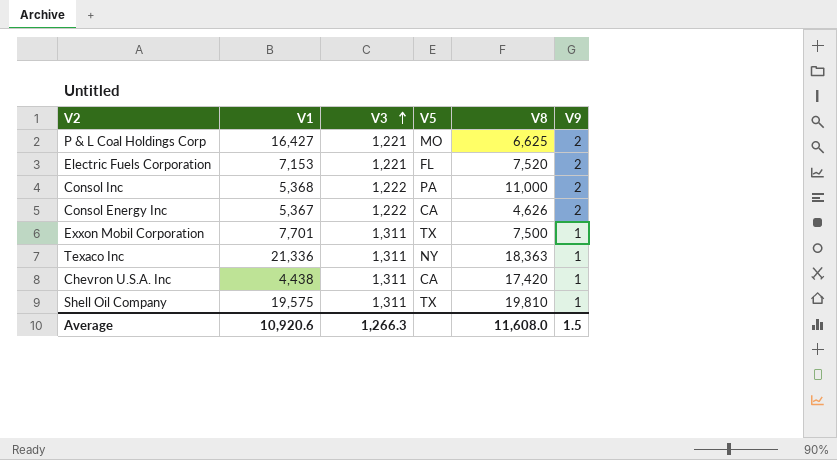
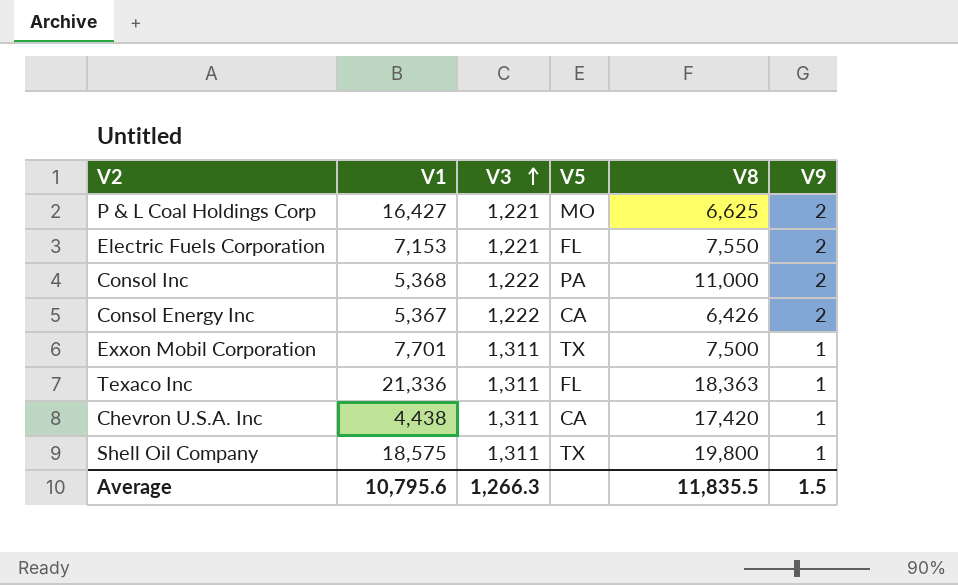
Electric Fuels Corporation | V8: 7,520 -> 7,550
Consol Energy Inc | V8: 4,626 -> 6,426
Texaco Inc | V5: NY -> FL
Shell Oil Company | V1: 19,575 -> 18,575
Shell Oil Company | V8: 19,810 -> 19,800
Average | V1: 10,920.6 -> 10,795.6
Average | V8: 11,608.0 -> 11,835.5

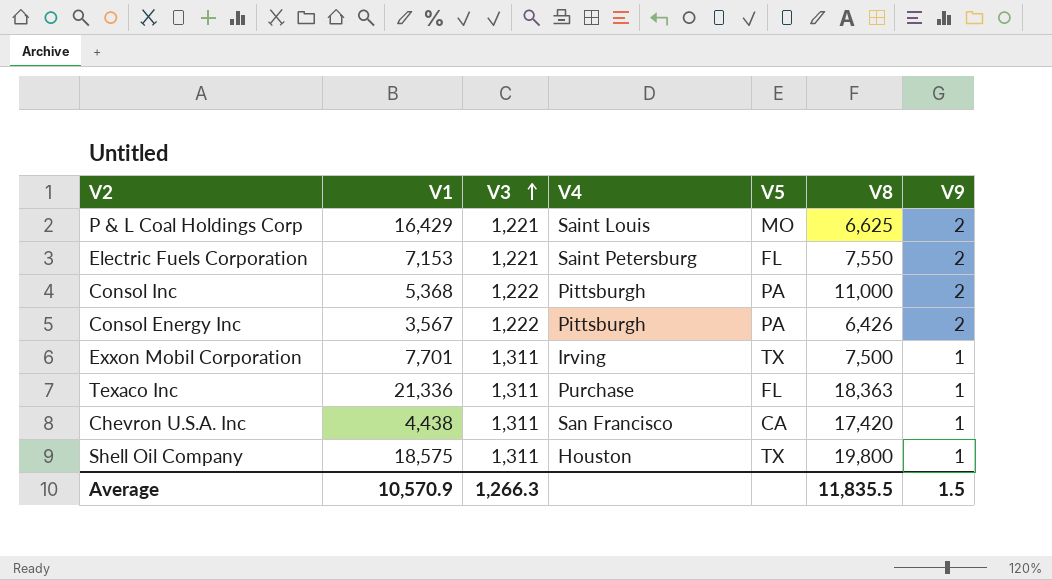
column V4 | position: none -> 4
P & L Coal Holdings Corp | V1: 16,427 -> 16,429
Consol Energy Inc | V1: 5,367 -> 3,567
Consol Energy Inc | V5: CA -> PA
Average | V1: 10,795.6 -> 10,570.9

